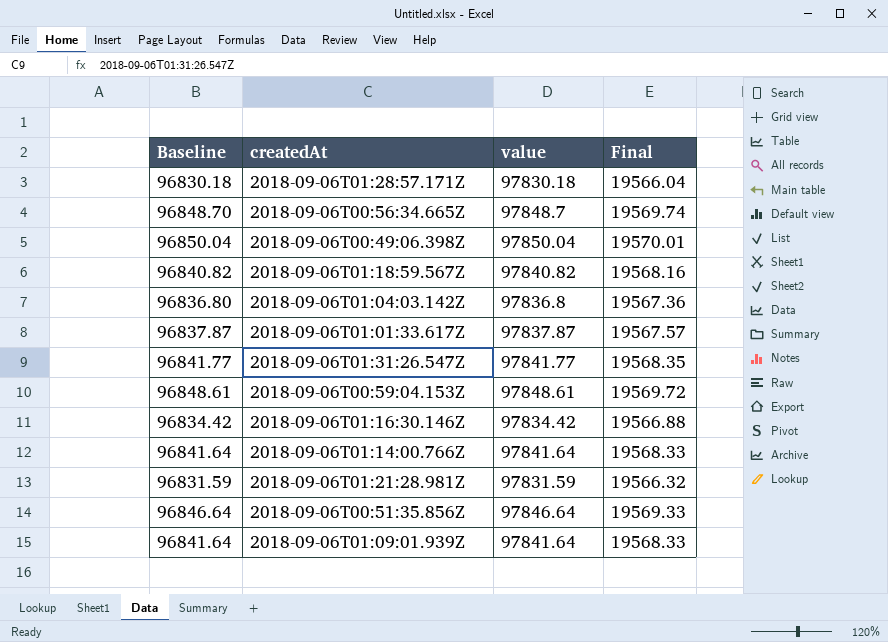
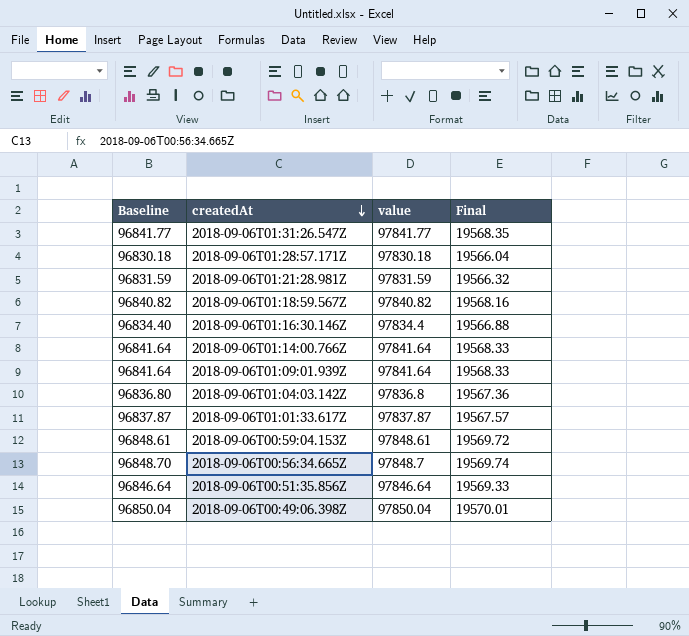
row order: none -> createdAt descending
2018-09-06T01:16:30.146Z | Baseline: 96834.42 -> 96834.40
2018-09-06T01:16:30.146Z | value: 97834.42 -> 97834.4

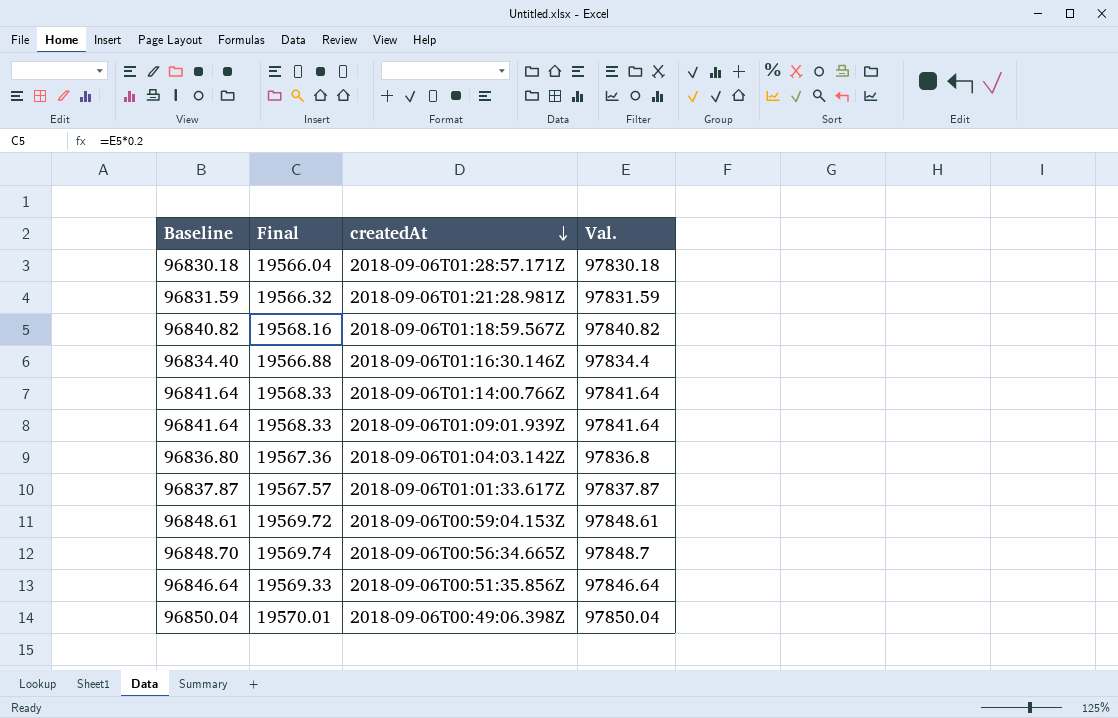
column Final | position: 4 -> 2
column name: value -> Val.
row 2018-09-06T01:31:26.547Z: 96841.77 | 97841.77 | 19568.35 -> none

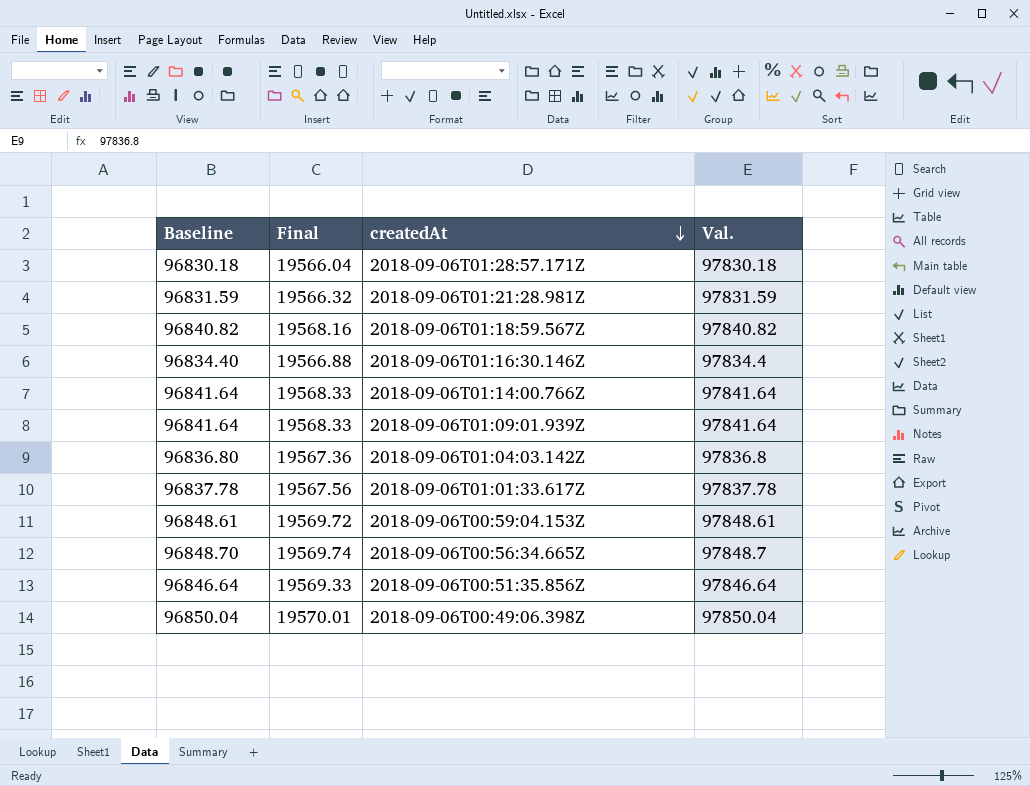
2018-09-06T01:01:33.617Z | Baseline: 96837.87 -> 96837.78
2018-09-06T01:01:33.617Z | Final: 19567.57 -> 19567.56
2018-09-06T01:01:33.617Z | Val.: 97837.87 -> 97837.78

